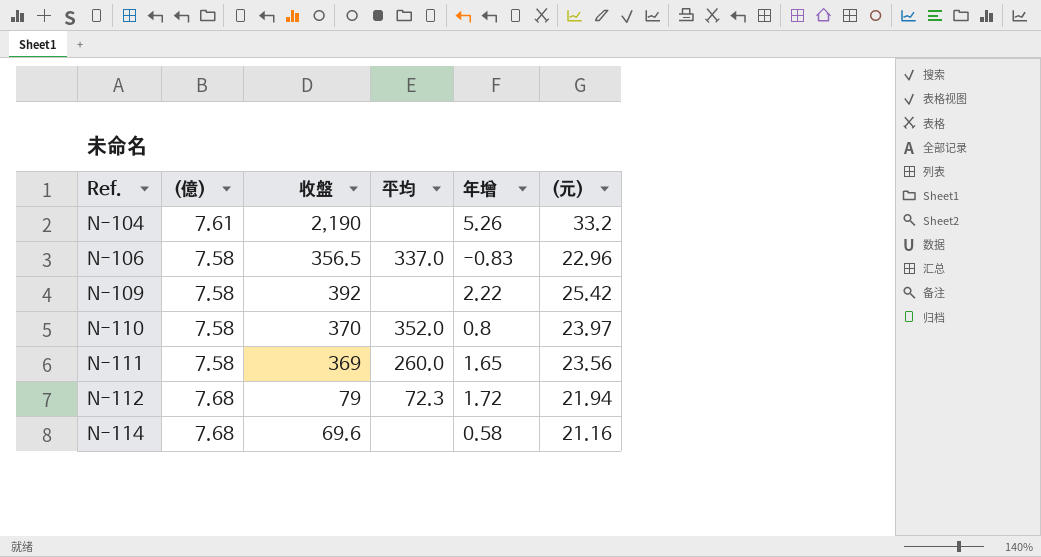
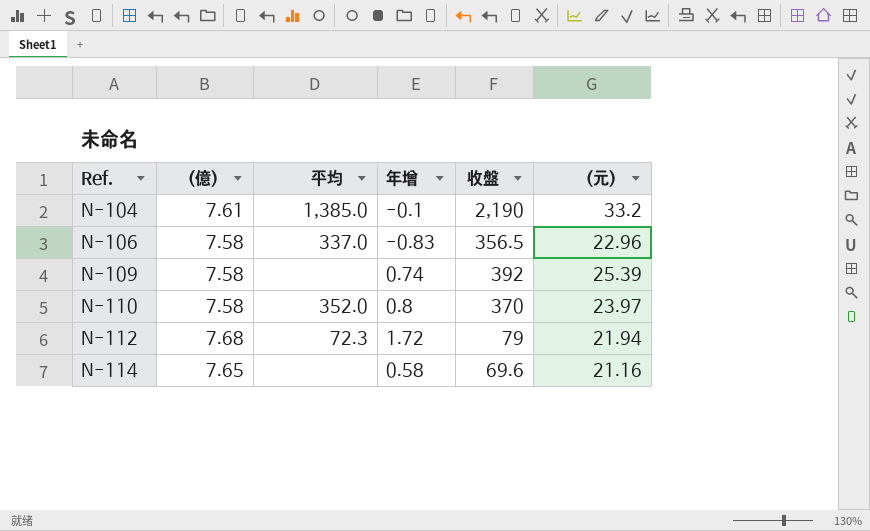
column 收盤 | position: 3 -> 5
row N-111: 7.58 | 369 | 260.0 | 1.65 | 23.56 -> none
N-104 | 平均: none -> 1,385.0
N-104 | 年增: 5.26 -> -0.1
N-109 | 年增: 2.22 -> 0.74
N-109 | (元): 25.42 -> 25.39
N-114 | (億): 7.68 -> 7.65

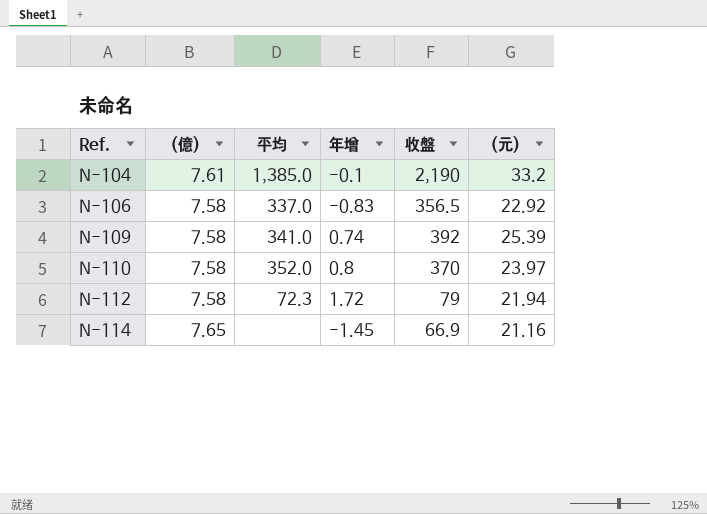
N-106 | (元): 22.96 -> 22.92
N-109 | 平均: none -> 341.0
N-112 | (億): 7.68 -> 7.58
N-114 | 年增: 0.58 -> -1.45
N-114 | 收盤: 69.6 -> 66.9

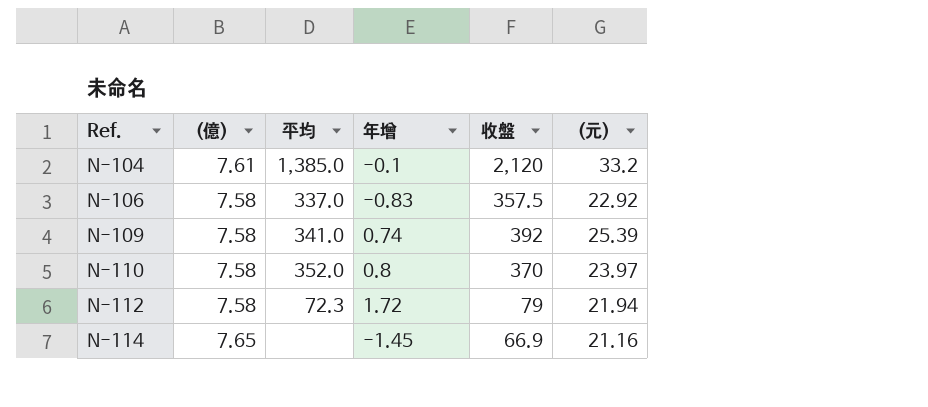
N-104 | 收盤: 2,190 -> 2,120
N-106 | 收盤: 356.5 -> 357.5

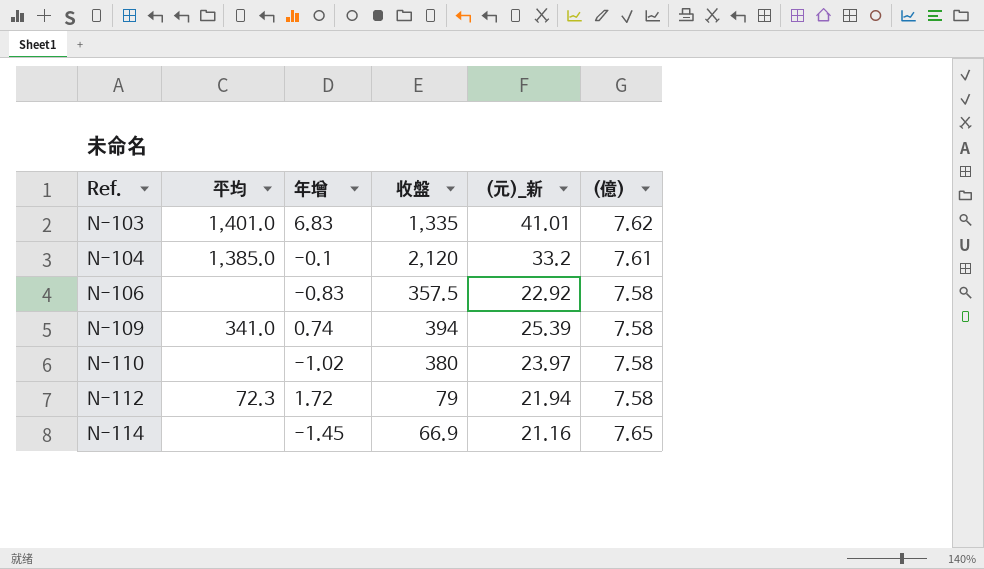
column name: (元) -> (元)_新
column (億) | position: 2 -> 6
row N-103: none -> 1,401.0 | 6.83 | 1,335 | 41.01 | 7.62
N-106 | 平均: 337.0 -> none
N-109 | 收盤: 392 -> 394
N-110 | 平均: 352.0 -> none
N-110 | 年增: 0.8 -> -1.02
N-110 | 收盤: 370 -> 380

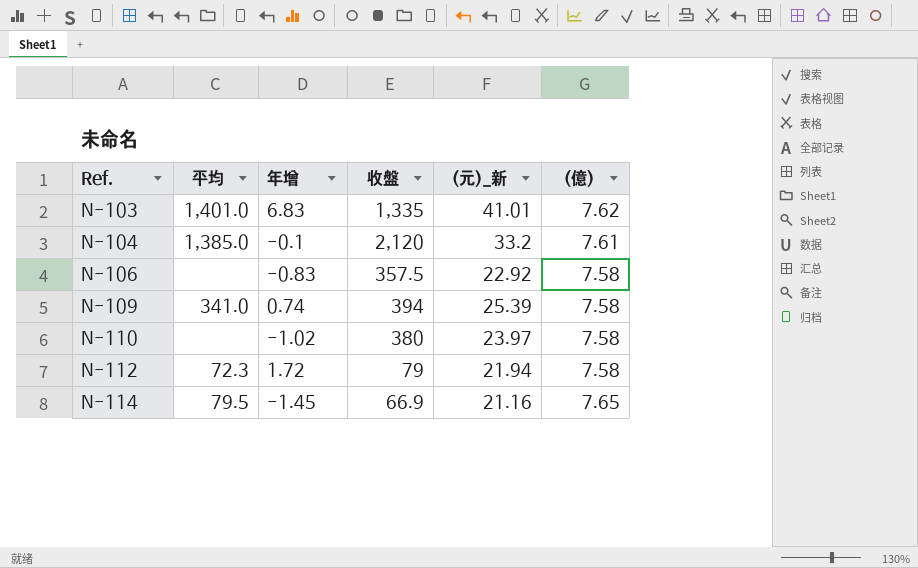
N-114 | 平均: none -> 79.5

